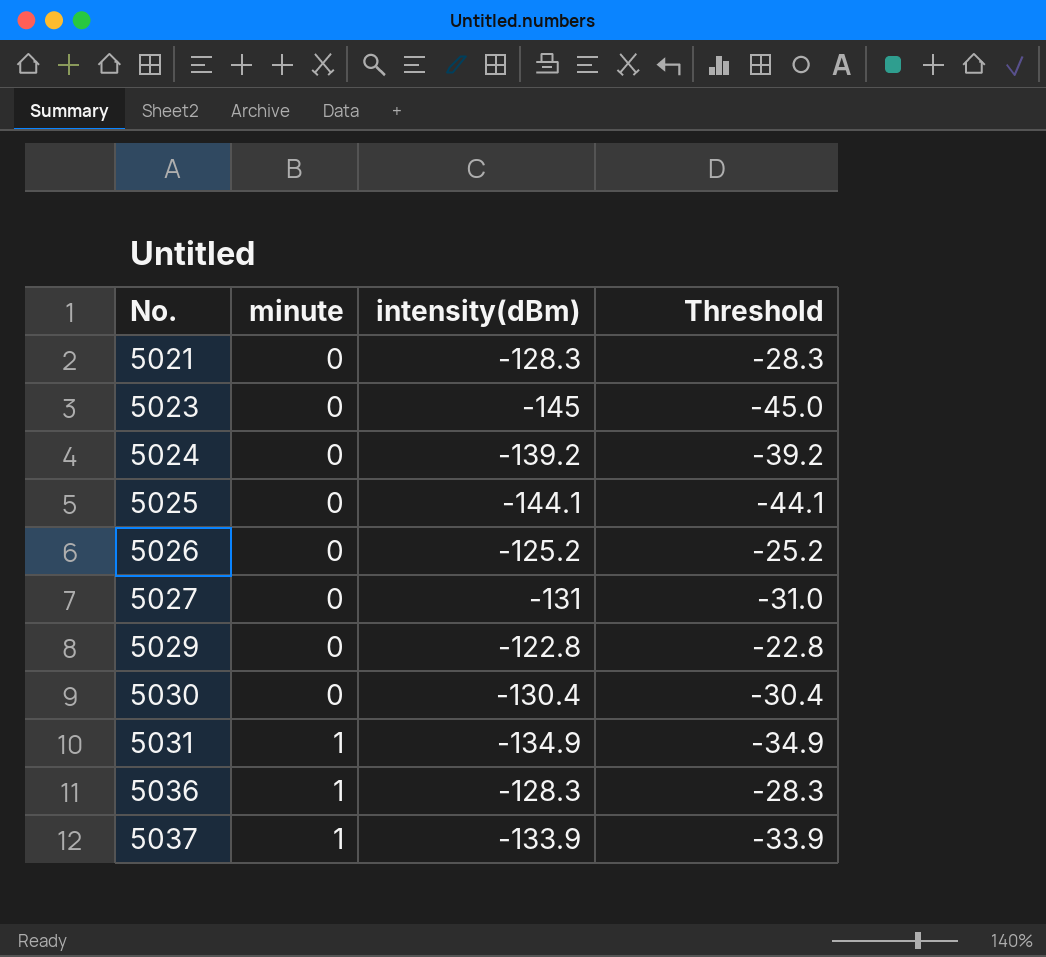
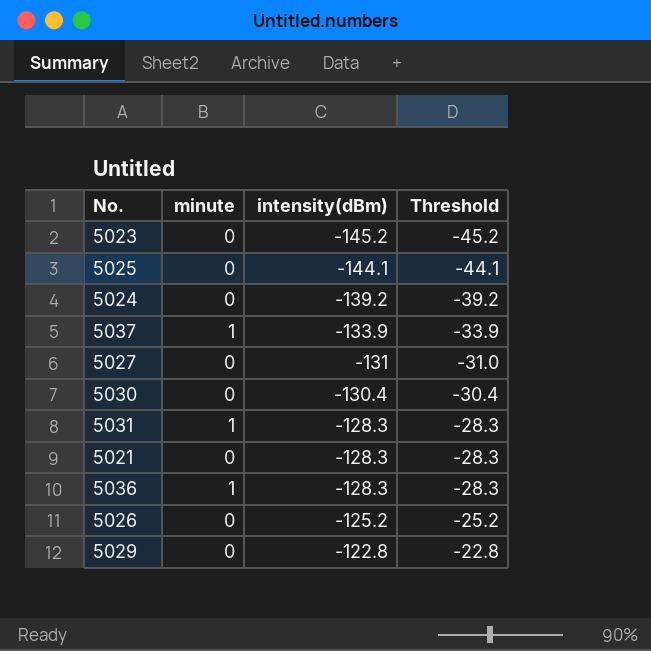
row order: No. ascending -> intensity(dBm) ascending
5023 | intensity(dBm): -145 -> -145.2
5023 | Threshold: -45.0 -> -45.2
5031 | intensity(dBm): -134.9 -> -128.3
5031 | Threshold: -34.9 -> -28.3

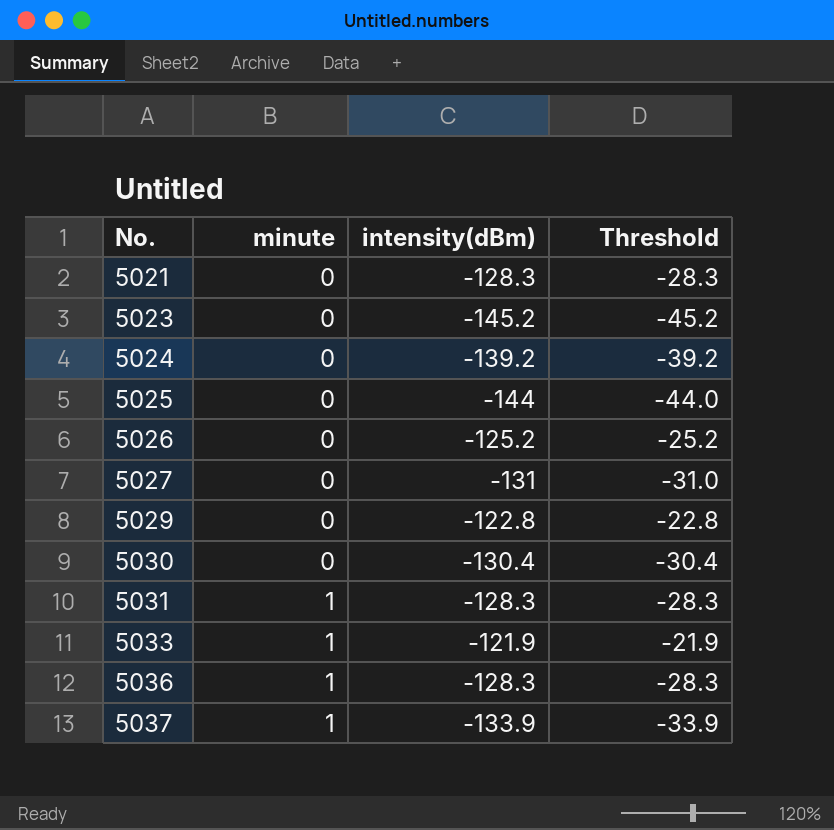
row order: intensity(dBm) ascending -> No. ascending
5025 | intensity(dBm): -144.1 -> -144
5025 | Threshold: -44.1 -> -44.0
row 5033: none -> 1 | -121.9 | -21.9

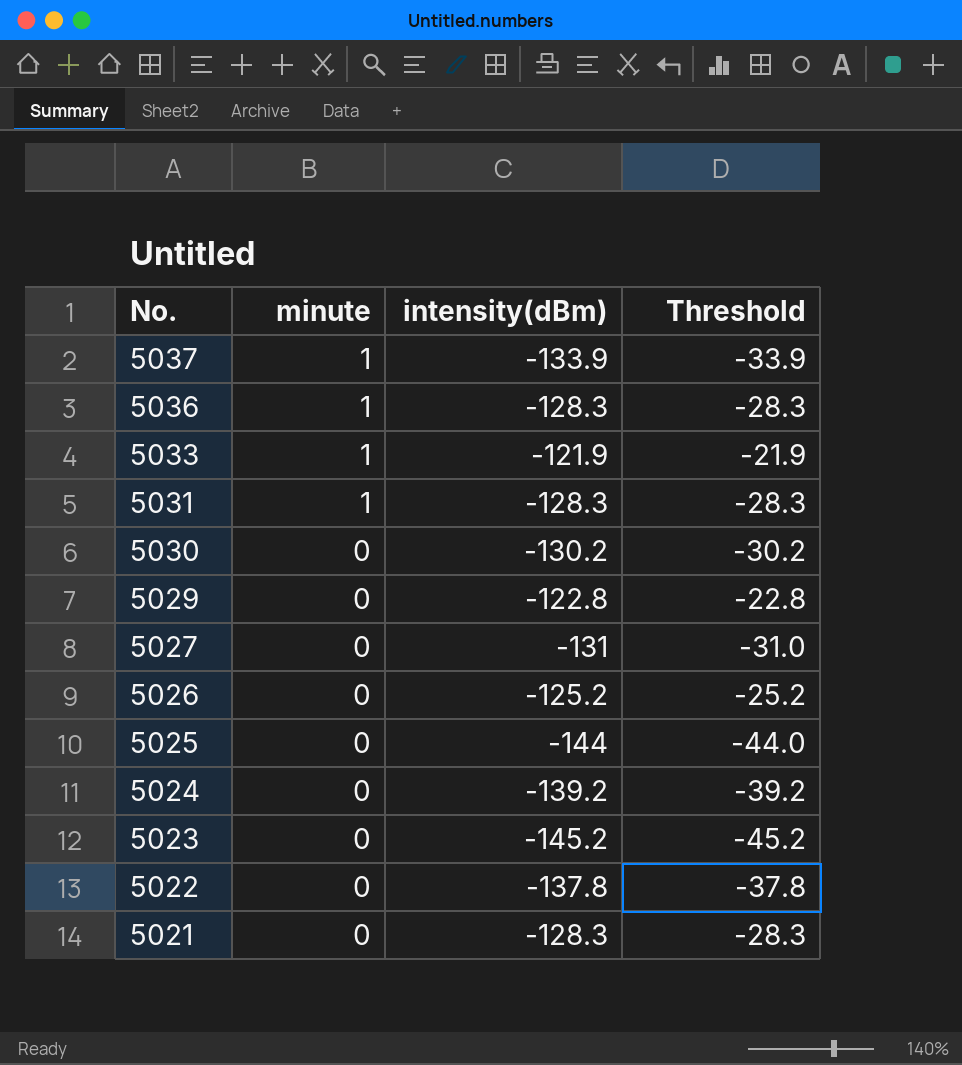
row order: No. ascending -> No. descending
5030 | intensity(dBm): -130.4 -> -130.2
5030 | Threshold: -30.4 -> -30.2
row 5022: none -> 0 | -137.8 | -37.8

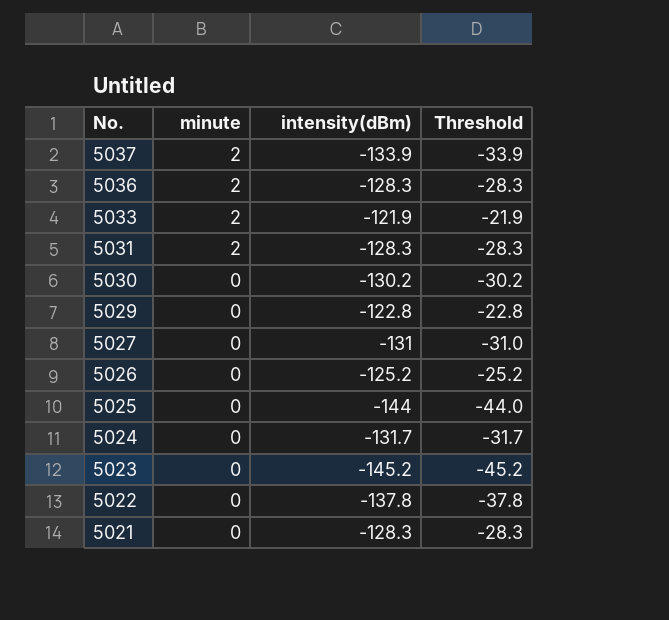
5037 | minute: 1 -> 2
5036 | minute: 1 -> 2
5033 | minute: 1 -> 2
5031 | minute: 1 -> 2
5024 | intensity(dBm): -139.2 -> -131.7
5024 | Threshold: -39.2 -> -31.7

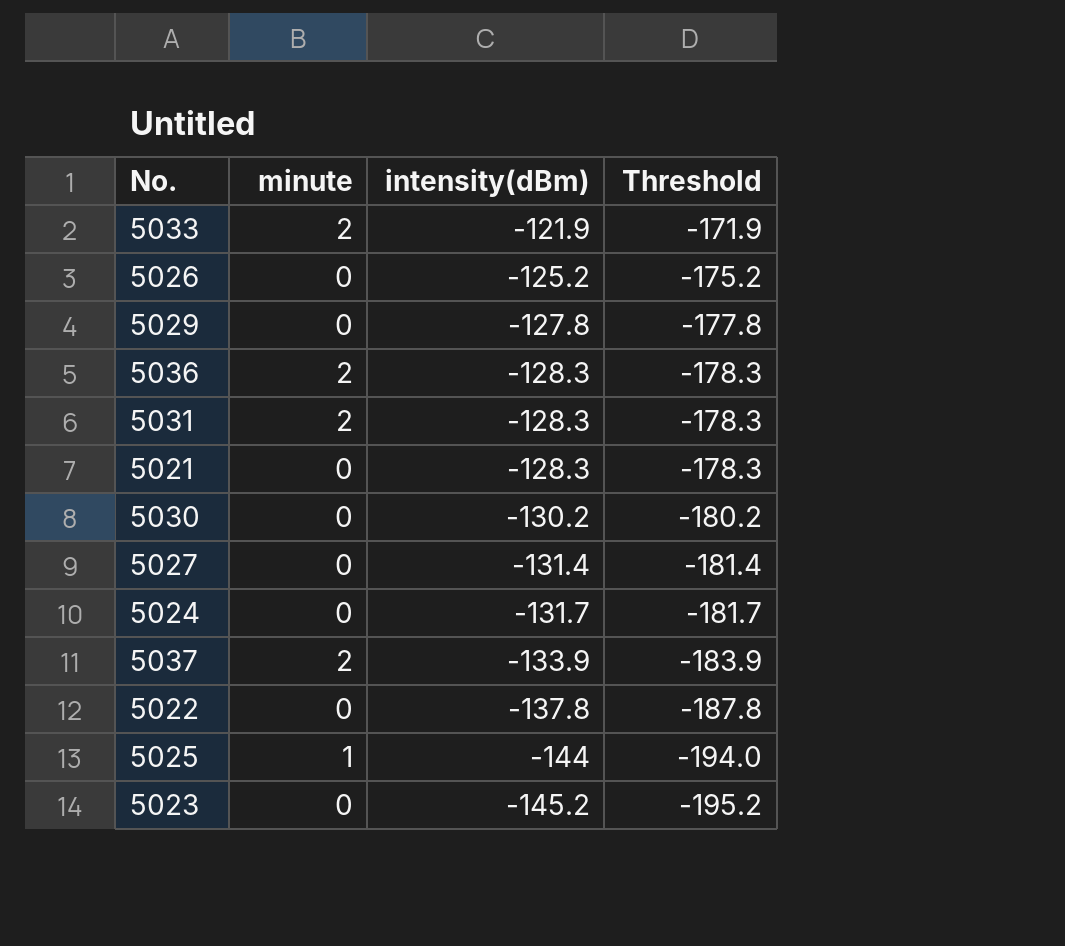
row order: No. descending -> intensity(dBm) descending
column Threshold | formula: [intensity(dBm)] + 100 -> [intensity(dBm)] - 50
5029 | intensity(dBm): -122.8 -> -127.8
5027 | intensity(dBm): -131 -> -131.4
5025 | minute: 0 -> 1

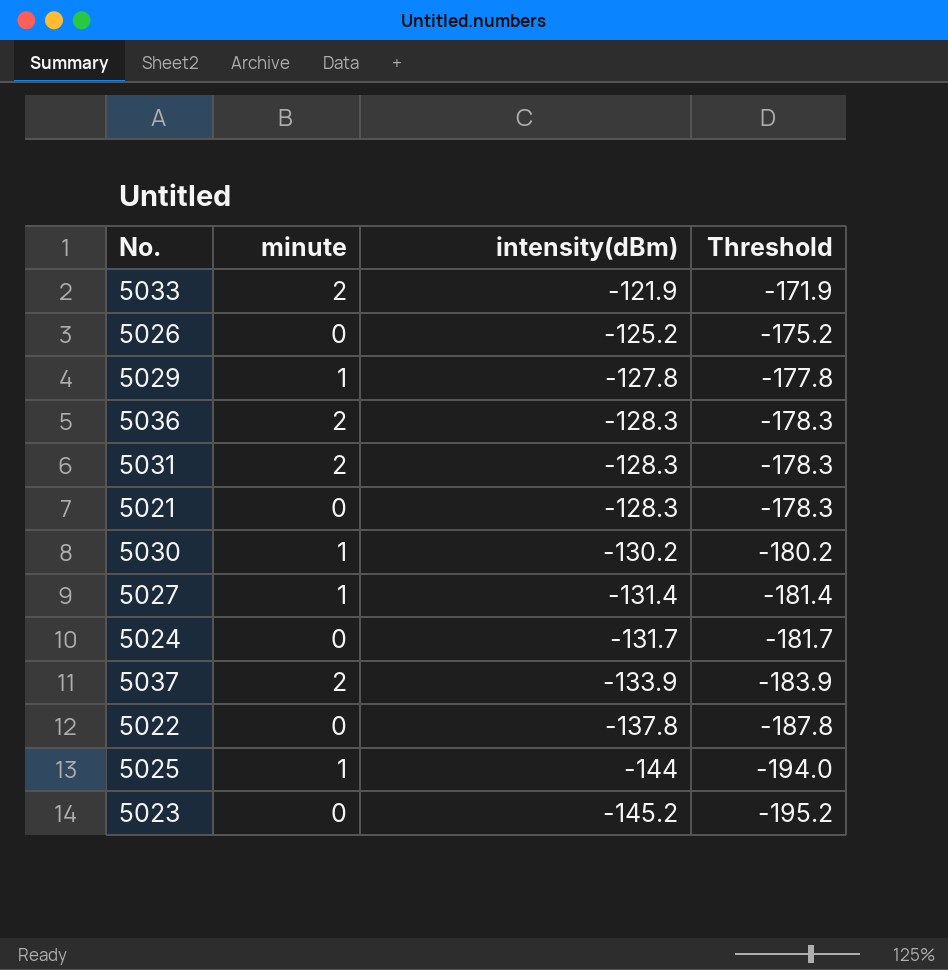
5029 | minute: 0 -> 1
5030 | minute: 0 -> 1
5027 | minute: 0 -> 1

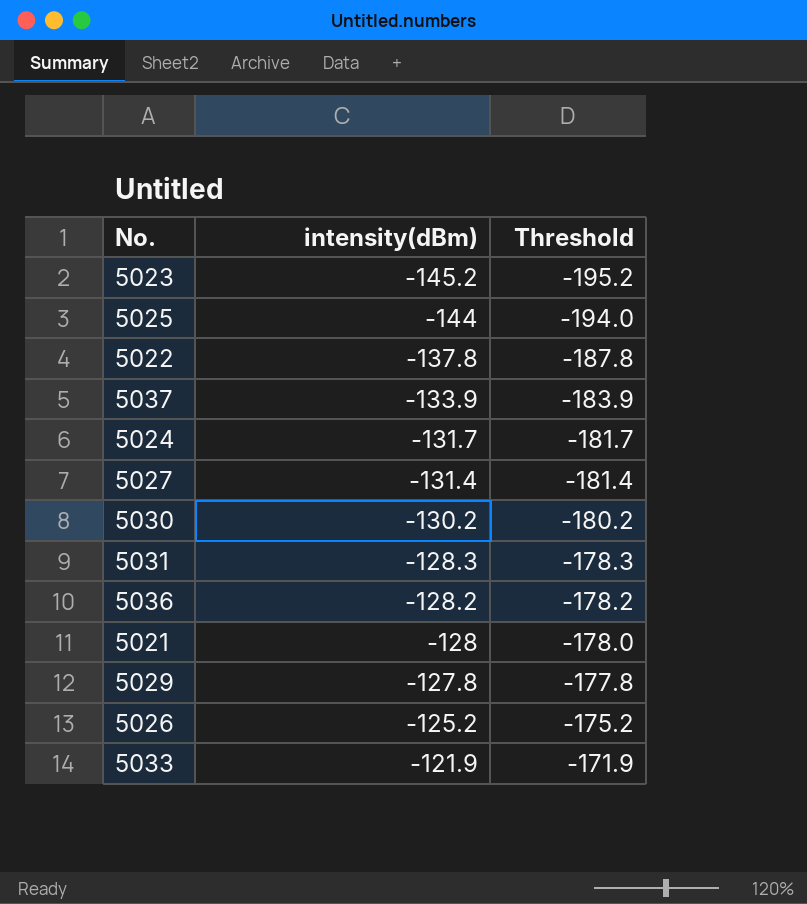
row order: intensity(dBm) descending -> intensity(dBm) ascending
column minute | position: 2 -> none
5036 | intensity(dBm): -128.3 -> -128.2
5036 | Threshold: -178.3 -> -178.2
5021 | intensity(dBm): -128.3 -> -128
5021 | Threshold: -178.3 -> -178.0

